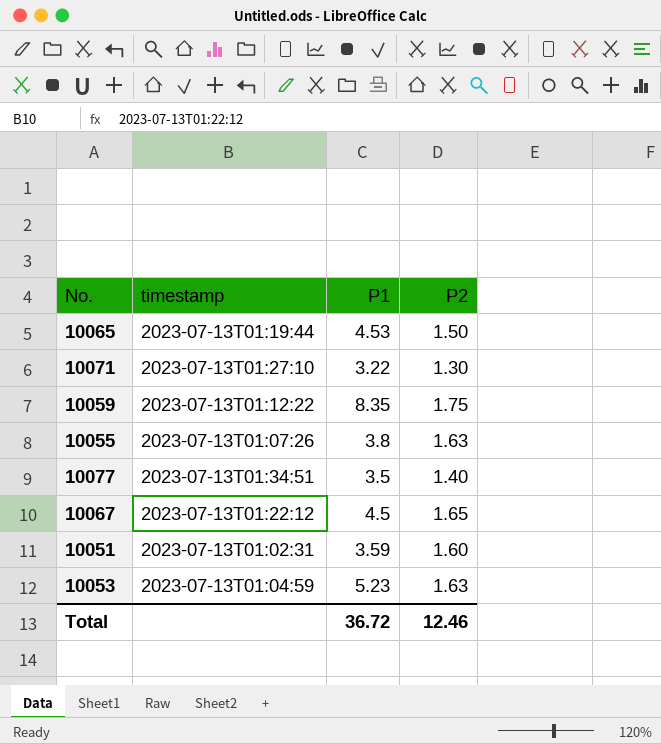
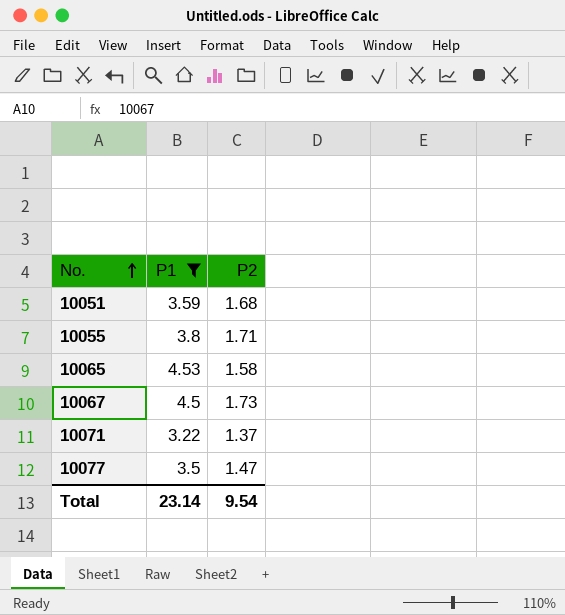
filter: none -> P1 <= 4.53
row order: none -> No. ascending
column timestamp | position: 2 -> none
10051 | P2: 1.60 -> 1.68
10055 | P2: 1.63 -> 1.71
10065 | P2: 1.50 -> 1.58
10067 | P2: 1.65 -> 1.73
10071 | P2: 1.30 -> 1.37
10077 | P2: 1.40 -> 1.47
Total | P1: 36.72 -> 23.14
Total | P2: 12.46 -> 9.54

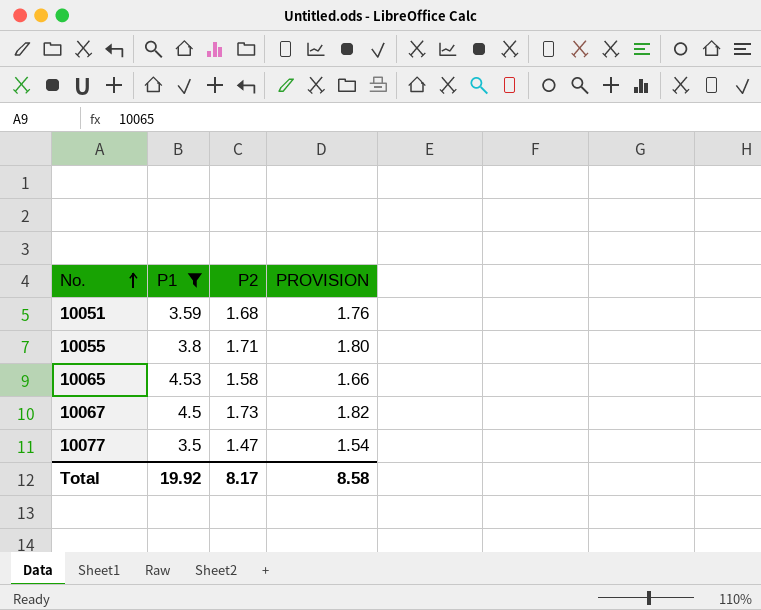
column PROVISION | formula: none -> [P2] * 1.05
row 10071: 3.22 | 1.37 -> none
Total | P1: 23.14 -> 19.92
Total | P2: 9.54 -> 8.17

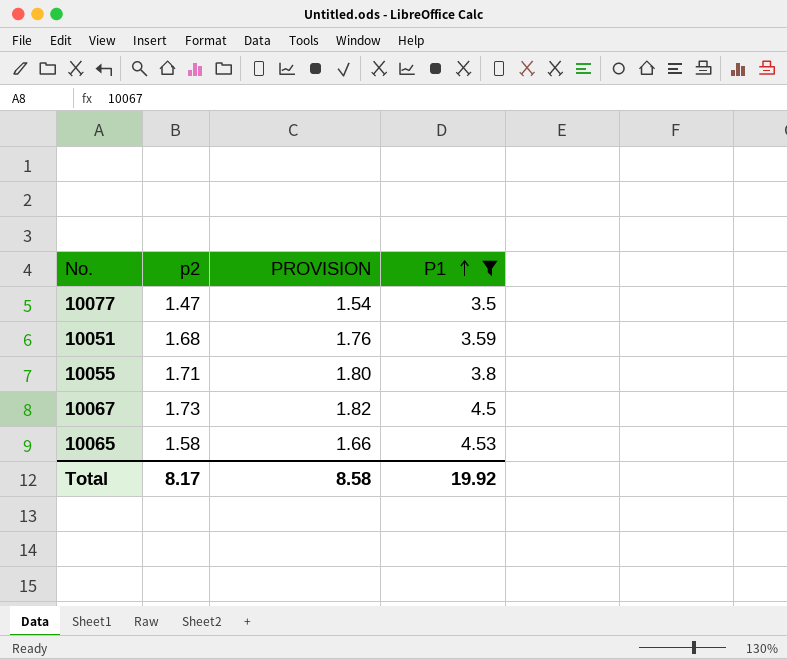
row order: No. ascending -> P1 ascending
column name: P2 -> p2
column P1 | position: 2 -> 4

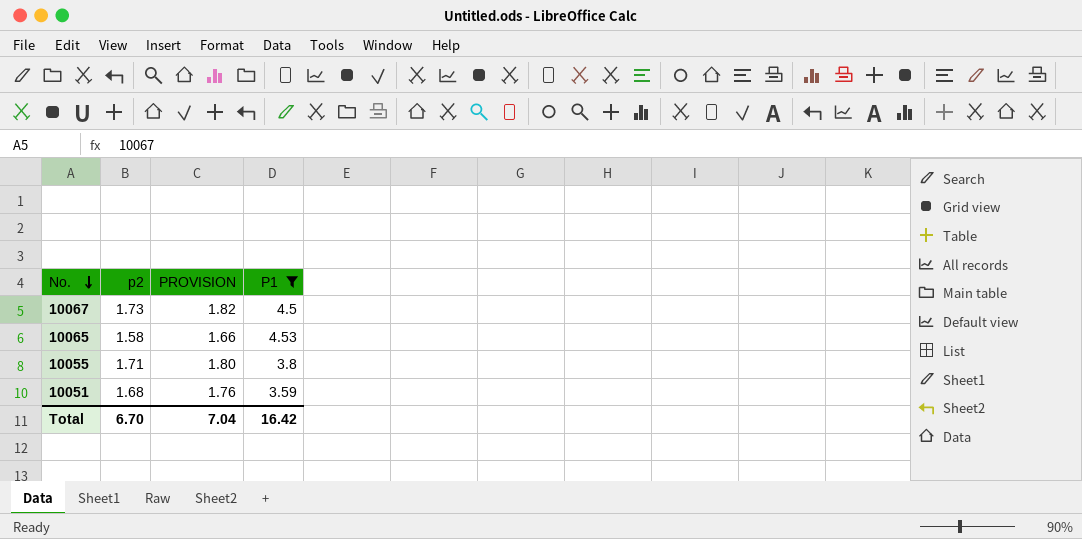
row order: P1 ascending -> No. descending
row 10077: 1.47 | 1.54 | 3.5 -> none
Total | p2: 8.17 -> 6.70
Total | PROVISION: 8.58 -> 7.04
Total | P1: 19.92 -> 16.42

